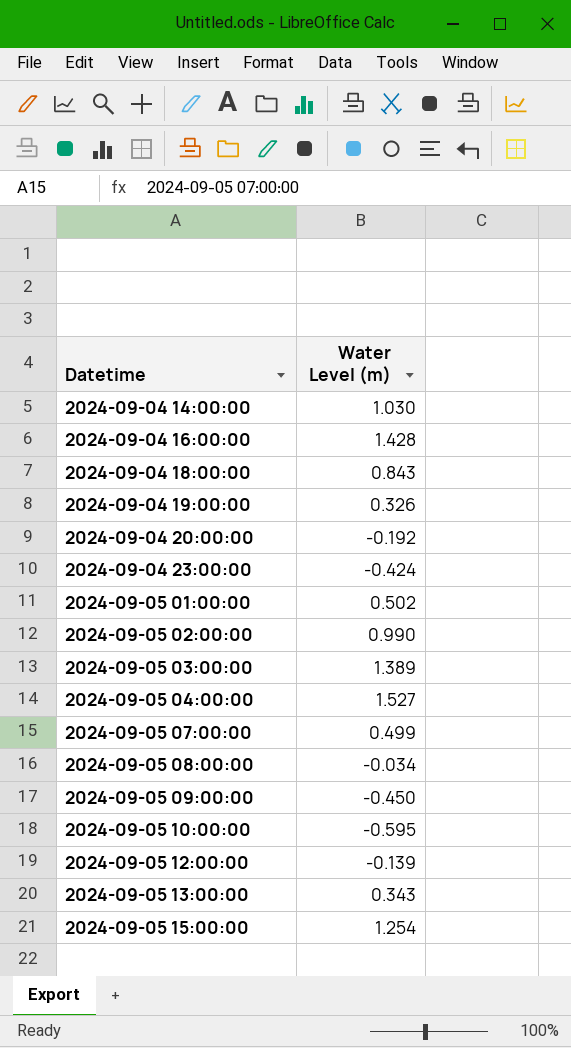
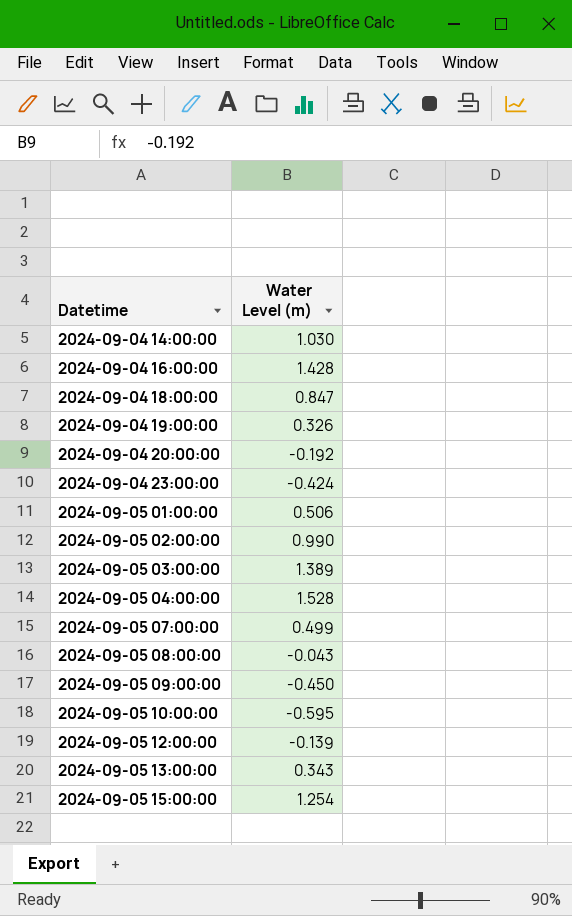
2024-09-04 18:00:00 | Water Level (m): 0.843 -> 0.847
2024-09-05 01:00:00 | Water Level (m): 0.502 -> 0.506
2024-09-05 04:00:00 | Water Level (m): 1.527 -> 1.528
2024-09-05 08:00:00 | Water Level (m): -0.034 -> -0.043

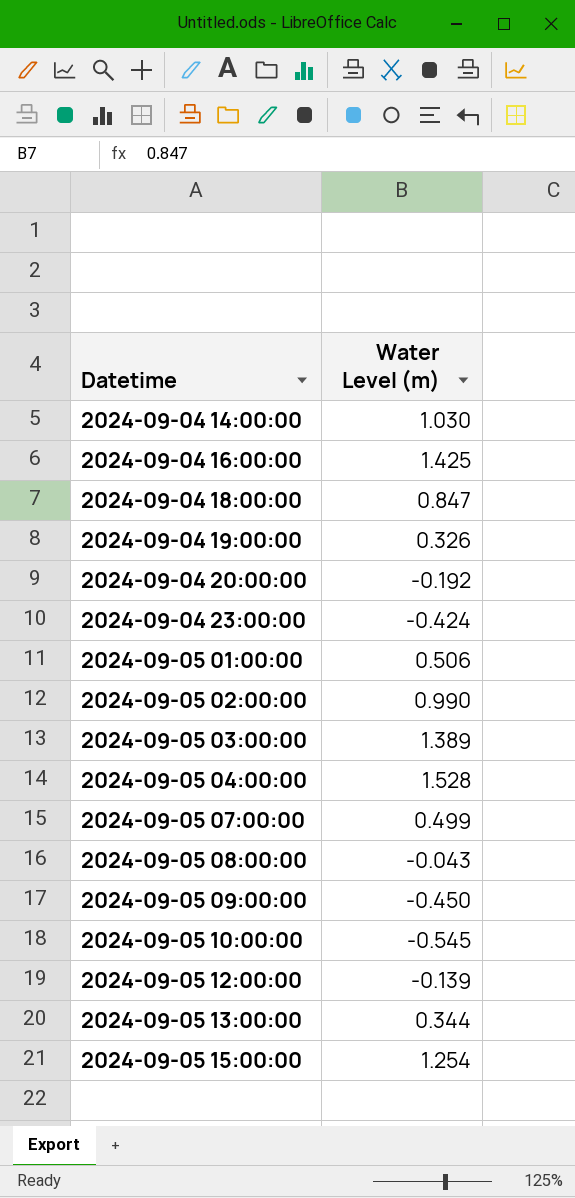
2024-09-04 16:00:00 | Water Level (m): 1.428 -> 1.425
2024-09-05 10:00:00 | Water Level (m): -0.595 -> -0.545
2024-09-05 13:00:00 | Water Level (m): 0.343 -> 0.344

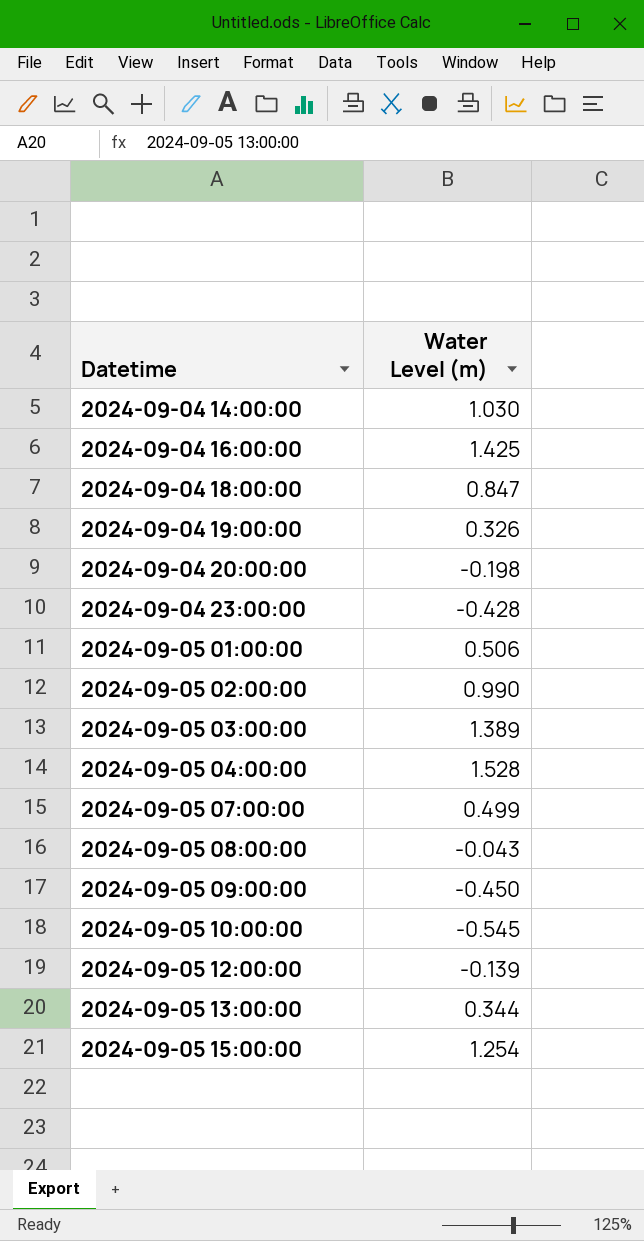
2024-09-04 20:00:00 | Water Level (m): -0.192 -> -0.198
2024-09-04 23:00:00 | Water Level (m): -0.424 -> -0.428

